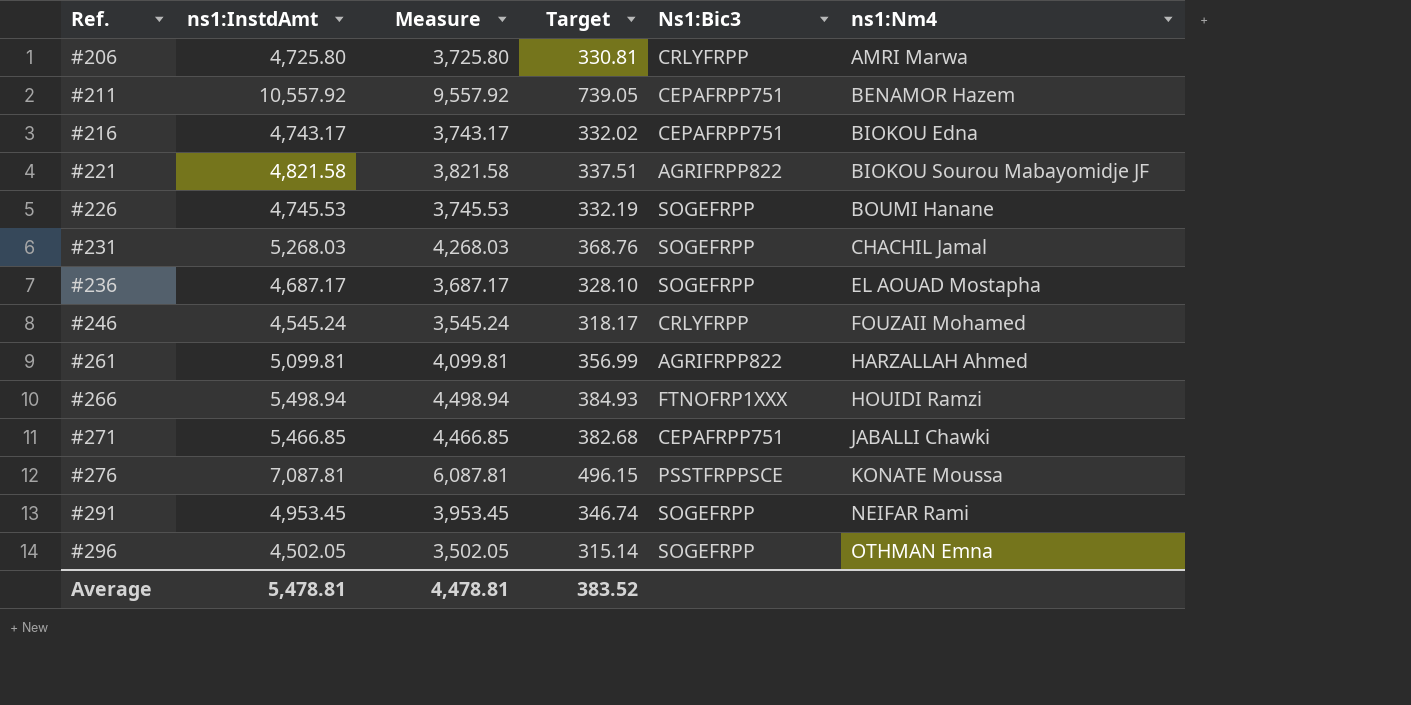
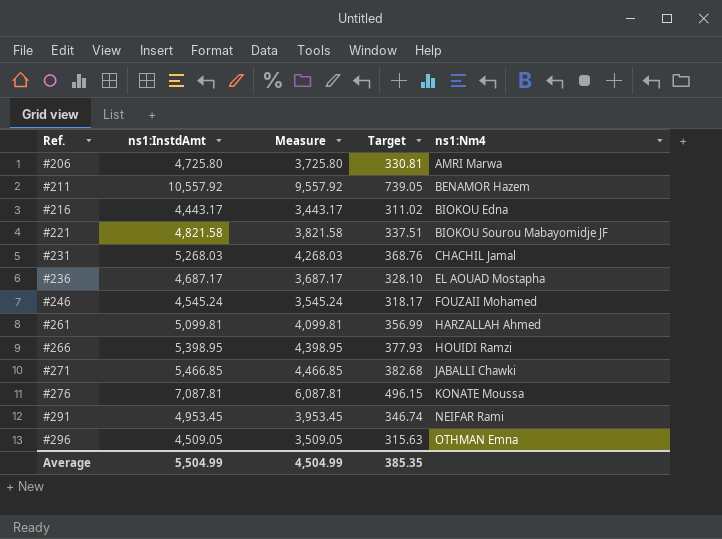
column Ns1:Bic3 | position: 5 -> none
row #226: 4,745.53 | 3,745.53 | 332.19 | SOGEFRPP | BOUMI Hanane -> none
#216 | ns1:InstdAmt: 4,743.17 -> 4,443.17
#216 | Measure: 3,743.17 -> 3,443.17
#216 | Target: 332.02 -> 311.02
#266 | ns1:InstdAmt: 5,498.94 -> 5,398.95
#266 | Measure: 4,498.94 -> 4,398.95
#266 | Target: 384.93 -> 377.93
#296 | ns1:InstdAmt: 4,502.05 -> 4,509.05
#296 | Measure: 3,502.05 -> 3,509.05
#296 | Target: 315.14 -> 315.63
Average | ns1:InstdAmt: 5,478.81 -> 5,504.99
Average | Measure: 4,478.81 -> 4,504.99
Average | Target: 383.52 -> 385.35

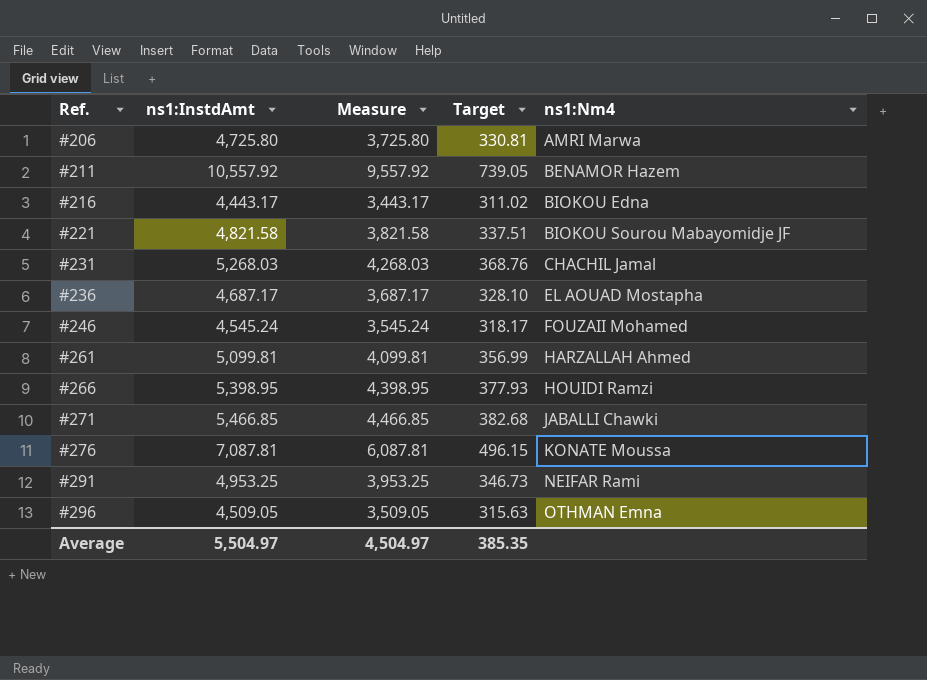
#291 | ns1:InstdAmt: 4,953.45 -> 4,953.25
#291 | Measure: 3,953.45 -> 3,953.25
#291 | Target: 346.74 -> 346.73
Average | ns1:InstdAmt: 5,504.99 -> 5,504.97
Average | Measure: 4,504.99 -> 4,504.97

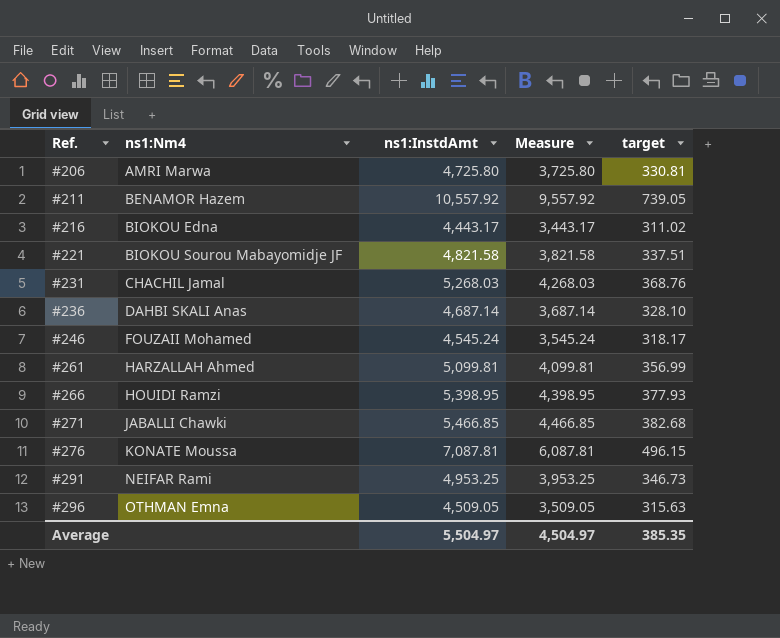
column ns1:Nm4 | position: 5 -> 2
column name: Target -> target
#236 | ns1:Nm4: EL AOUAD Mostapha -> DAHBI SKALI Anas
#236 | ns1:InstdAmt: 4,687.17 -> 4,687.14
#236 | Measure: 3,687.17 -> 3,687.14

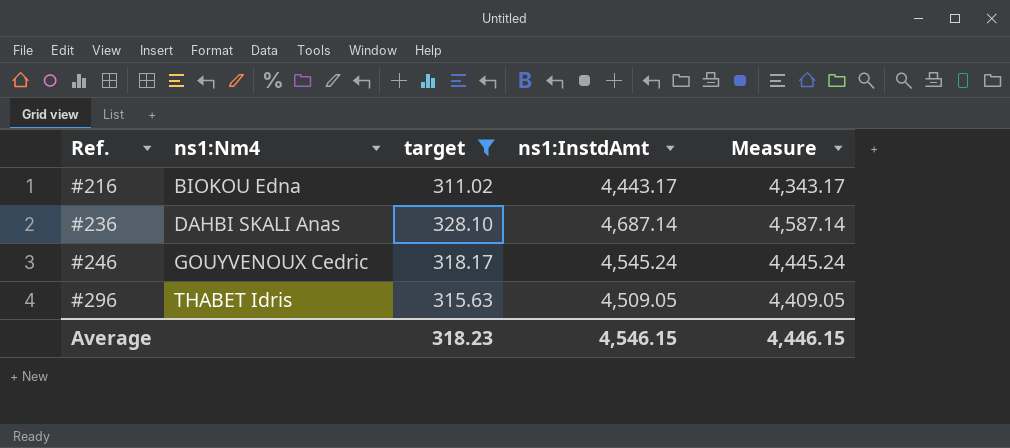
filter: none -> target <= 328.10
column target | position: 5 -> 3
column Measure | formula: [ns1:InstdAmt] - 1000 -> [ns1:InstdAmt] - 100
#246 | ns1:Nm4: FOUZAII Mohamed -> GOUYVENOUX Cedric
#296 | ns1:Nm4: OTHMAN Emna -> THABET Idris
Average | target: 385.35 -> 318.23
Average | ns1:InstdAmt: 5,504.97 -> 4,546.15
Average | Measure: 4,504.97 -> 4,446.15

